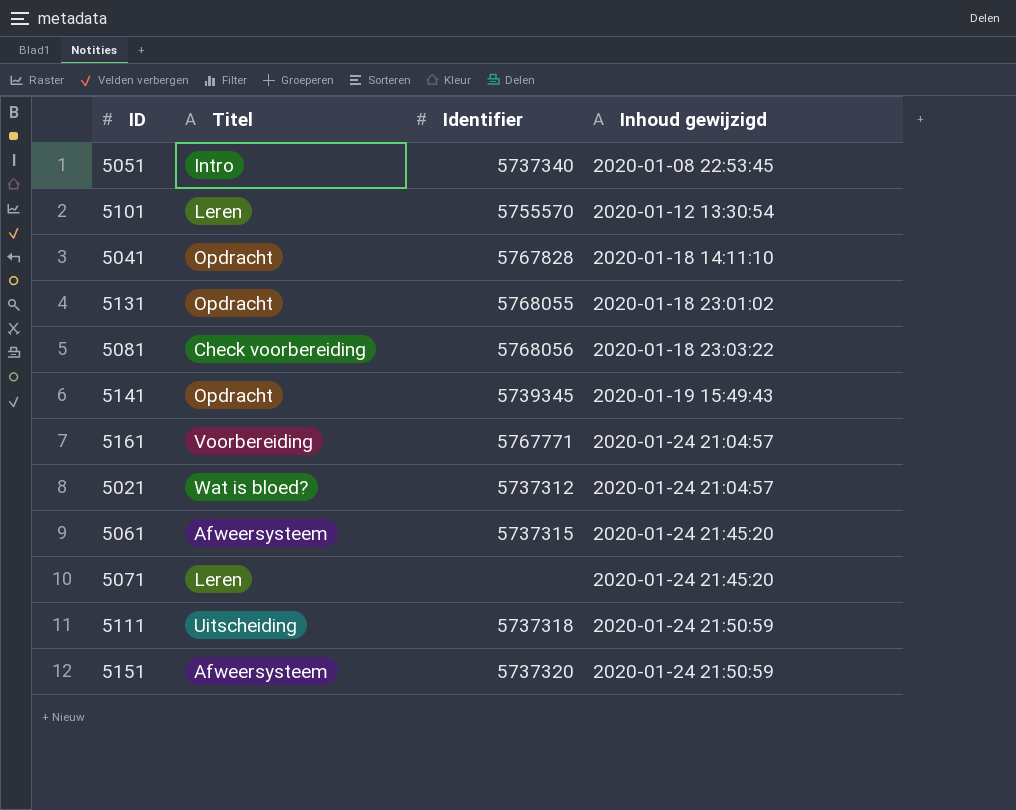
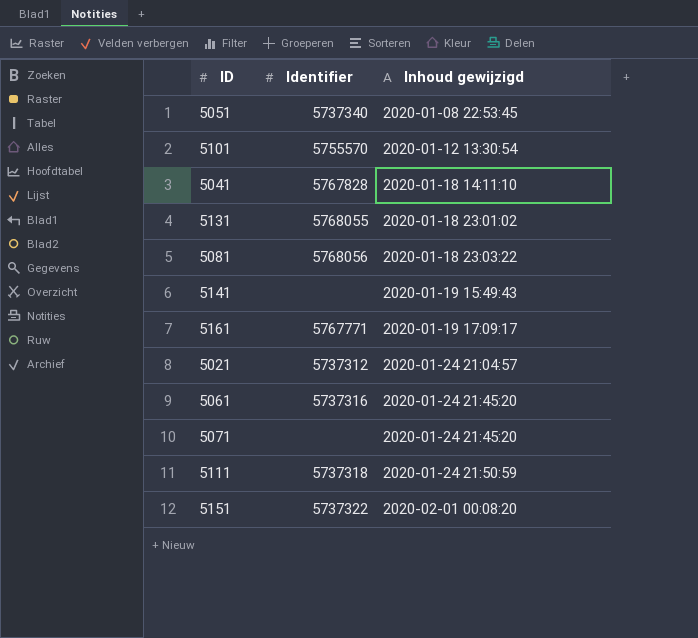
column Titel | position: 2 -> none
5141 | Identifier: 5739345 -> none
5161 | Inhoud gewijzigd: 2020-01-24 21:04:57 -> 2020-01-19 17:09:17
5061 | Identifier: 5737315 -> 5737316
5151 | Identifier: 5737320 -> 5737322
5151 | Inhoud gewijzigd: 2020-01-24 21:50:59 -> 2020-02-01 00:08:20

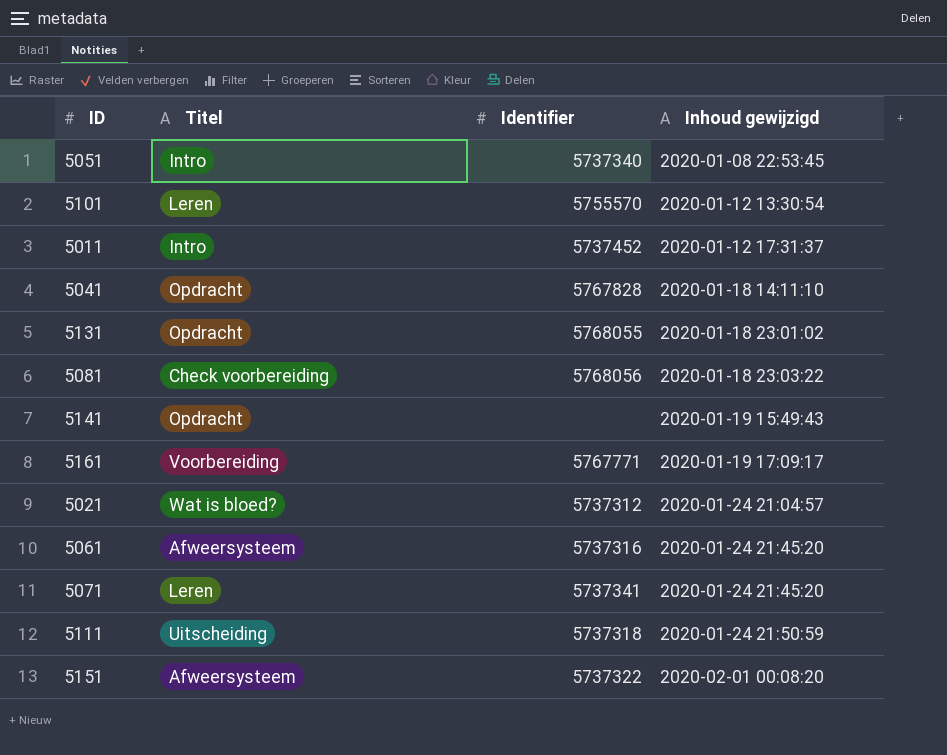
column Titel | position: none -> 2
row 5011: none -> Intro | 5737452 | 2020-01-12 17:31:37
5071 | Identifier: none -> 5737341

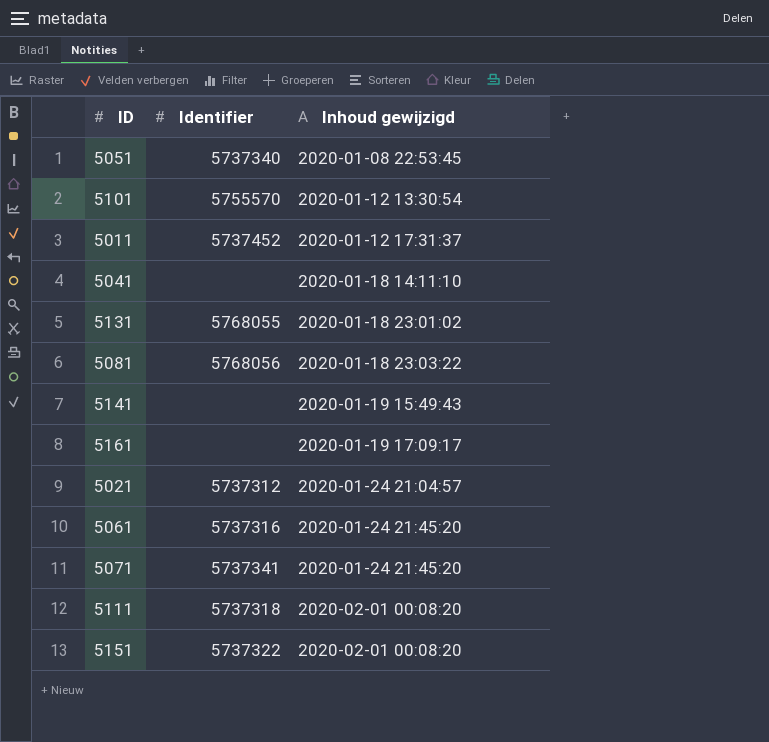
column Titel | position: 2 -> none
5041 | Identifier: 5767828 -> none
5161 | Identifier: 5767771 -> none
5111 | Inhoud gewijzigd: 2020-01-24 21:50:59 -> 2020-02-01 00:08:20

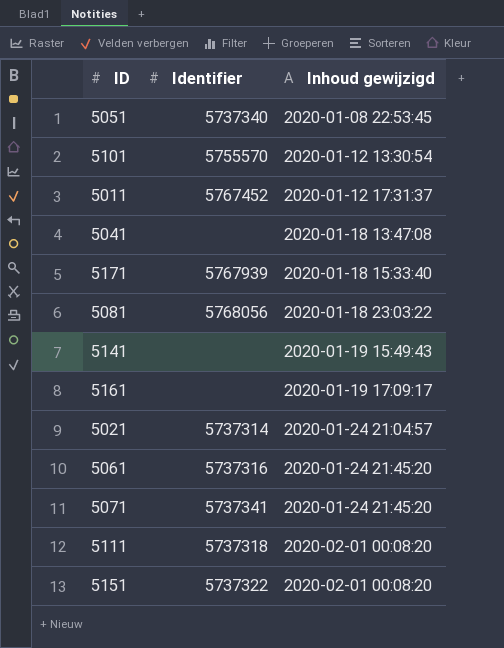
row 5131: 5768055 | 2020-01-18 23:01:02 -> none
5011 | Identifier: 5737452 -> 5767452
5041 | Inhoud gewijzigd: 2020-01-18 14:11:10 -> 2020-01-18 13:47:08
row 5171: none -> 5767939 | 2020-01-18 15:33:40
5021 | Identifier: 5737312 -> 5737314

